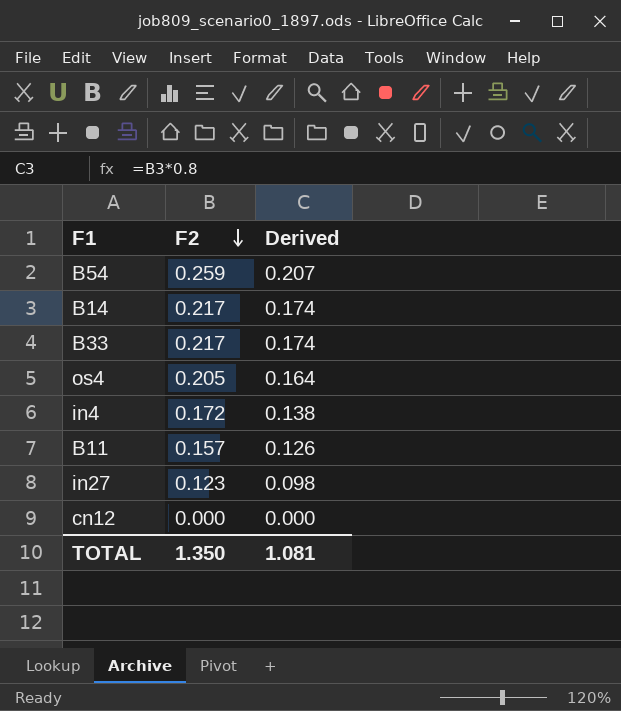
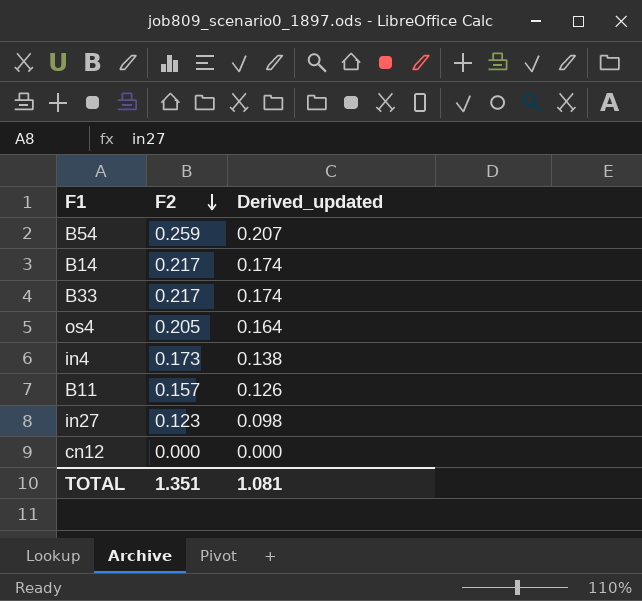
column name: Derived -> Derived_updated
in4 | F2: 0.172 -> 0.173
TOTAL | F2: 1.350 -> 1.351

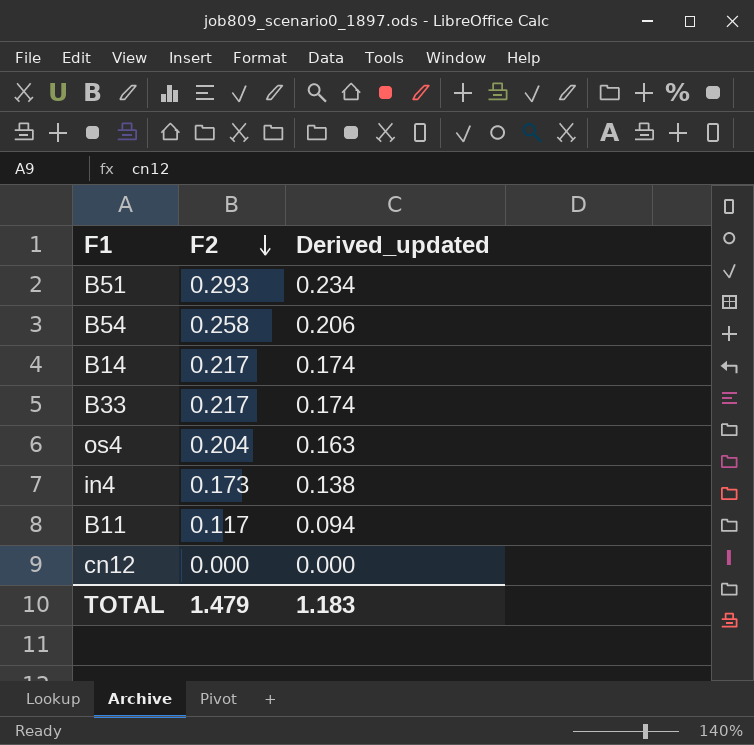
row in27: 0.123 | 0.098 -> none
row B51: none -> 0.293 | 0.234
B54 | F2: 0.259 -> 0.258
B54 | Derived_updated: 0.207 -> 0.206
os4 | F2: 0.205 -> 0.204
os4 | Derived_updated: 0.164 -> 0.163
B11 | F2: 0.157 -> 0.117
B11 | Derived_updated: 0.126 -> 0.094
TOTAL | F2: 1.351 -> 1.479
TOTAL | Derived_updated: 1.081 -> 1.183

